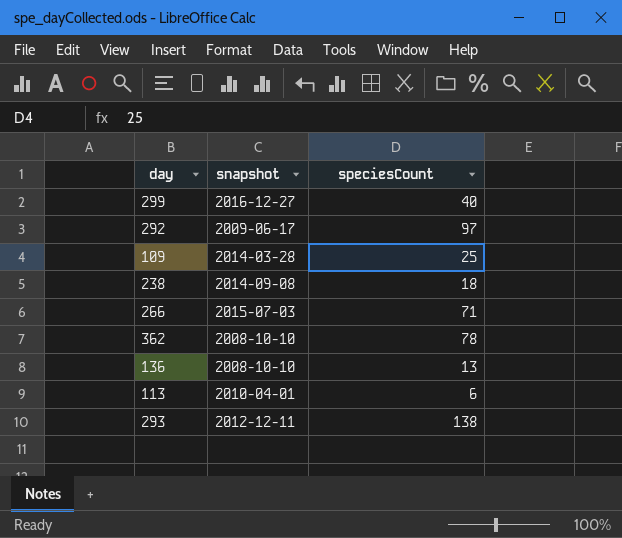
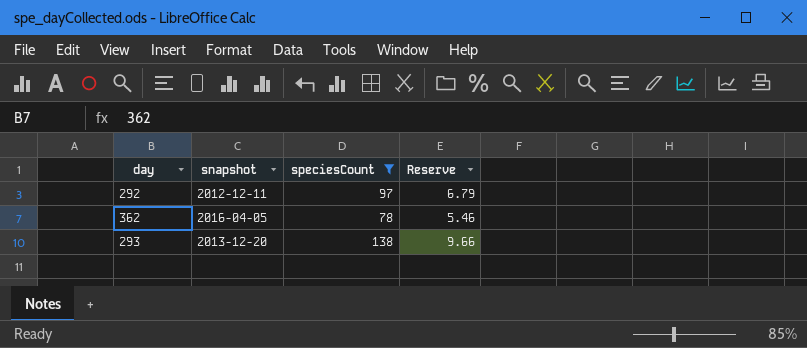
filter: none -> speciesCount >= 78
column Reserve | formula: none -> [speciesCount] * 0.07
292 | snapshot: 2009-06-17 -> 2012-12-11
362 | snapshot: 2008-10-10 -> 2016-04-05
293 | snapshot: 2012-12-11 -> 2013-12-20

